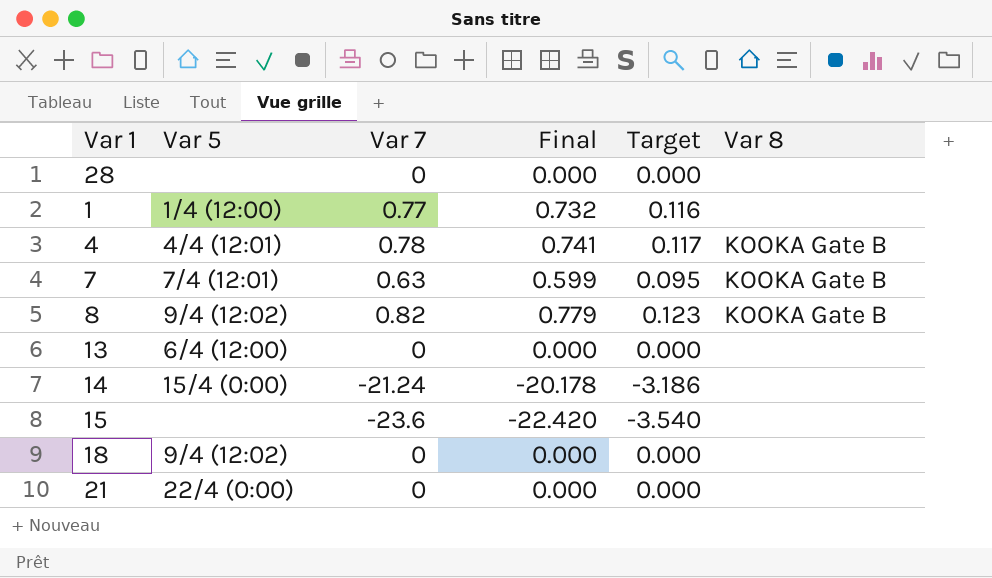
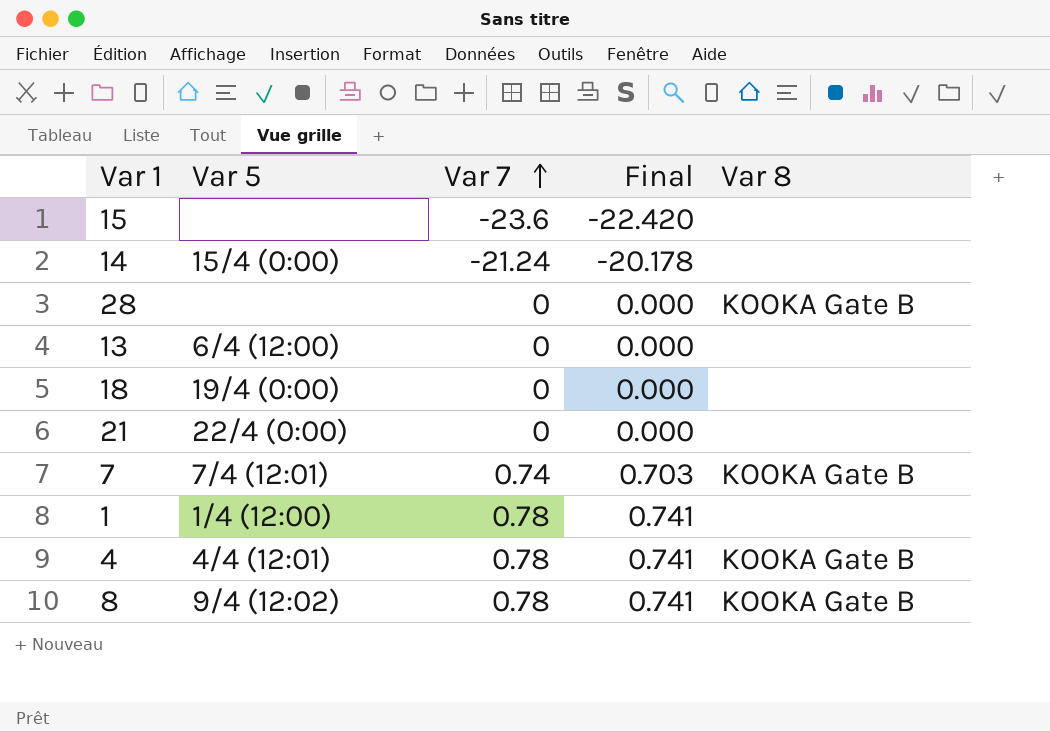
row order: none -> Var 7 ascending
column Target | formula: [Var 7] * 0.15 -> none
28 | Var 8: none -> KOOKA Gate B
18 | Var 5: 9/4 (12:02) -> 19/4 (0:00)
7 | Var 7: 0.63 -> 0.74
7 | Final: 0.599 -> 0.703
1 | Var 7: 0.77 -> 0.78
1 | Final: 0.732 -> 0.741
8 | Var 7: 0.82 -> 0.78
8 | Final: 0.779 -> 0.741

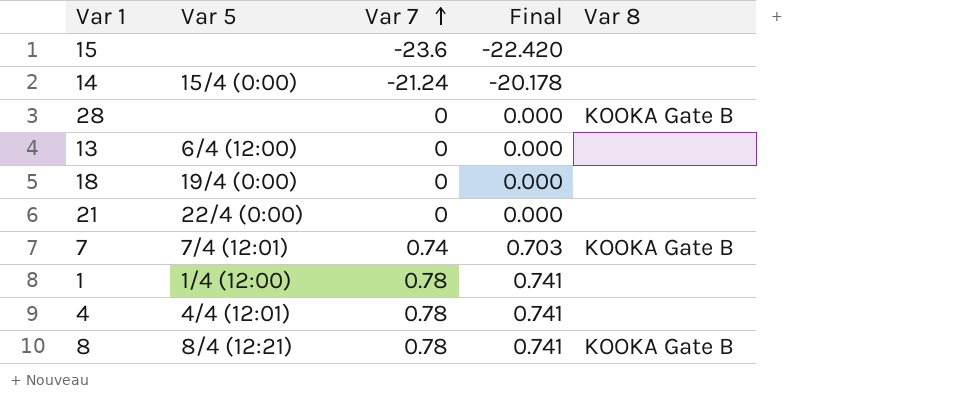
4 | Var 8: KOOKA Gate B -> none
8 | Var 5: 9/4 (12:02) -> 8/4 (12:21)

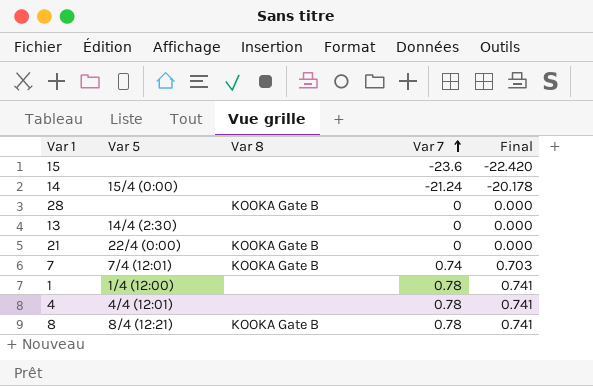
column Var 8 | position: 5 -> 3
row 18: 19/4 (0:00) | 0 | 0.000 | none -> none
13 | Var 5: 6/4 (12:00) -> 14/4 (2:30)
21 | Var 8: none -> KOOKA Gate B

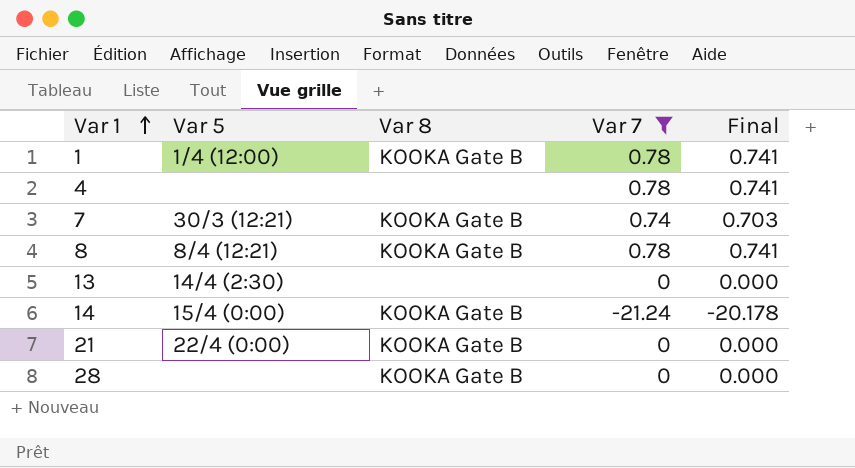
filter: none -> Var 7 != -23.6
row order: Var 7 ascending -> Var 1 ascending
1 | Var 8: none -> KOOKA Gate B
4 | Var 5: 4/4 (12:01) -> none
7 | Var 5: 7/4 (12:01) -> 30/3 (12:21)
14 | Var 8: none -> KOOKA Gate B

